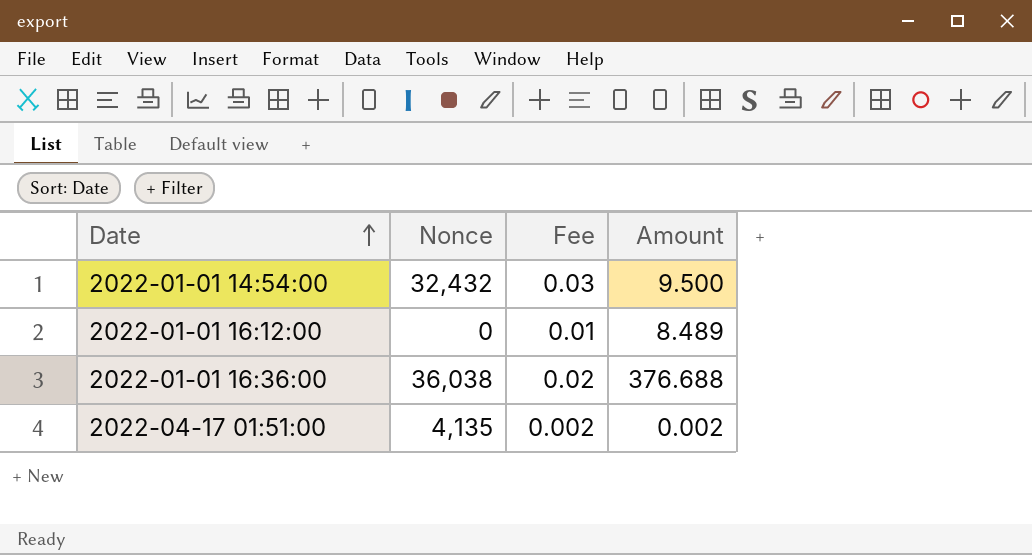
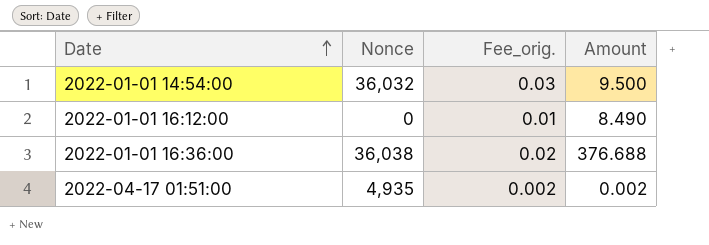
column name: Fee -> Fee_orig.
2022-01-01 14:54:00 | Nonce: 32,432 -> 36,032
2022-01-01 16:12:00 | Amount: 8.489 -> 8.490
2022-04-17 01:51:00 | Nonce: 4,135 -> 4,935

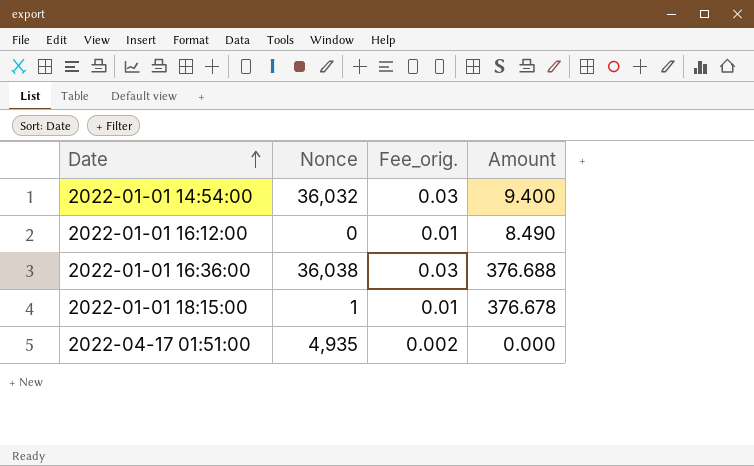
2022-01-01 14:54:00 | Amount: 9.500 -> 9.400
2022-01-01 16:36:00 | Fee_orig.: 0.02 -> 0.03
row 2022-01-01 18:15:00: none -> 1 | 0.01 | 376.678
2022-04-17 01:51:00 | Amount: 0.002 -> 0.000

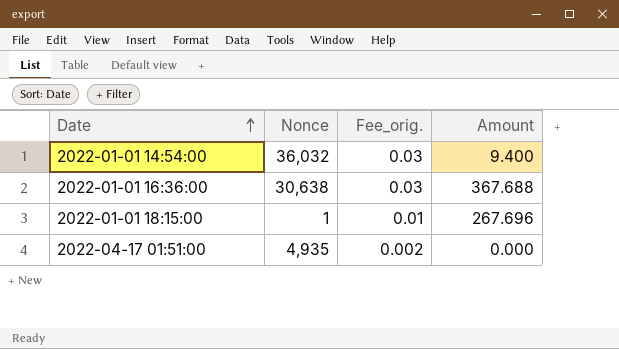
row 2022-01-01 16:12:00: 0 | 0.01 | 8.490 -> none
2022-01-01 16:36:00 | Nonce: 36,038 -> 30,638
2022-01-01 16:36:00 | Amount: 376.688 -> 367.688
2022-01-01 18:15:00 | Amount: 376.678 -> 267.696

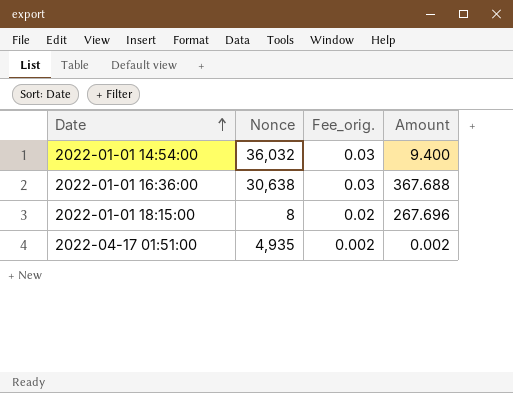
2022-01-01 18:15:00 | Nonce: 1 -> 8
2022-01-01 18:15:00 | Fee_orig.: 0.01 -> 0.02
2022-04-17 01:51:00 | Amount: 0.000 -> 0.002

